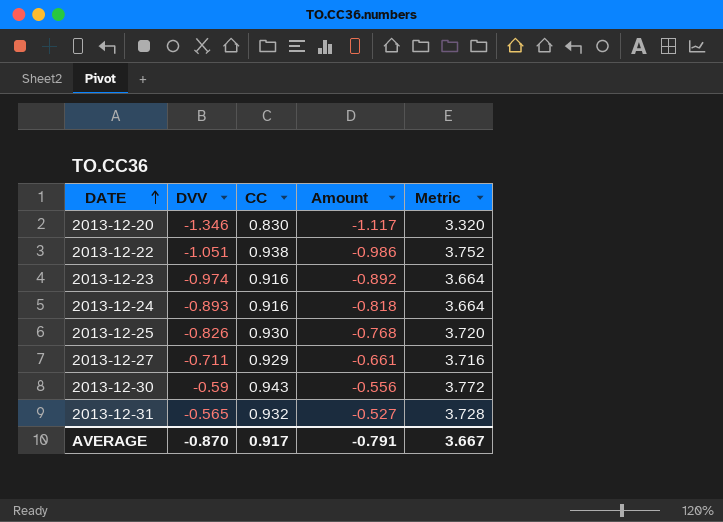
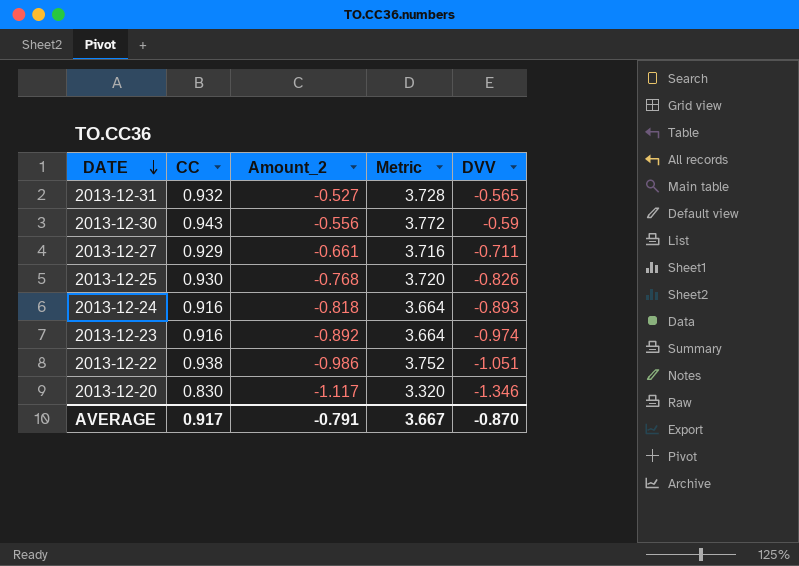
row order: DATE ascending -> DATE descending
column name: Amount -> Amount_2
column DVV | position: 2 -> 5

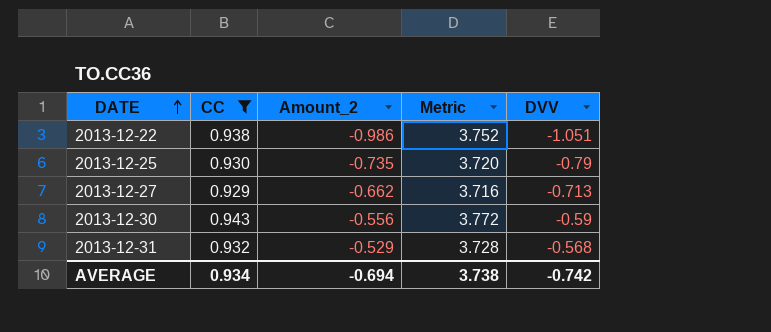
filter: none -> CC >= 0.929
row order: DATE descending -> DATE ascending
2013-12-25 | Amount_2: -0.768 -> -0.735
2013-12-25 | DVV: -0.826 -> -0.79
2013-12-27 | Amount_2: -0.661 -> -0.662
2013-12-27 | DVV: -0.711 -> -0.713
2013-12-31 | Amount_2: -0.527 -> -0.529
2013-12-31 | DVV: -0.565 -> -0.568
AVERAGE | CC: 0.917 -> 0.934
AVERAGE | Amount_2: -0.791 -> -0.694
AVERAGE | Metric: 3.667 -> 3.738
AVERAGE | DVV: -0.870 -> -0.742

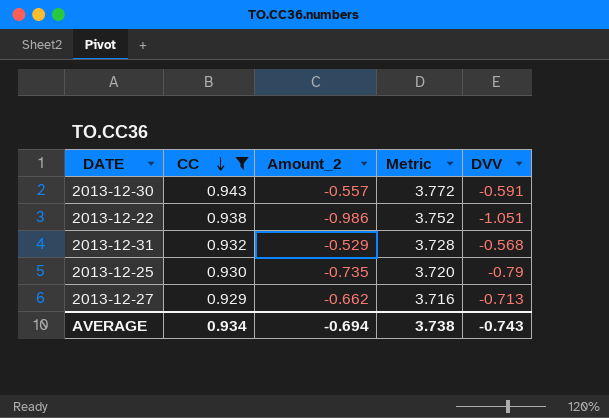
row order: DATE ascending -> CC descending
2013-12-30 | Amount_2: -0.556 -> -0.557
2013-12-30 | DVV: -0.59 -> -0.591
AVERAGE | DVV: -0.742 -> -0.743

